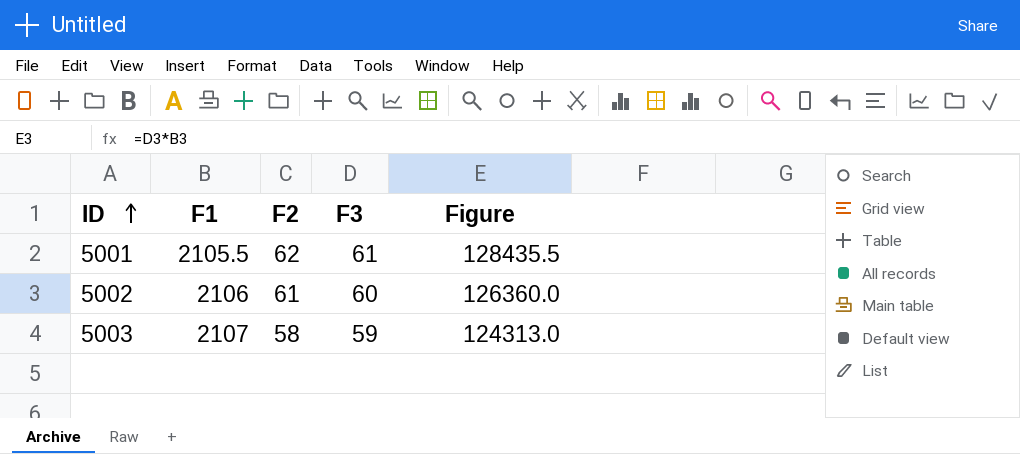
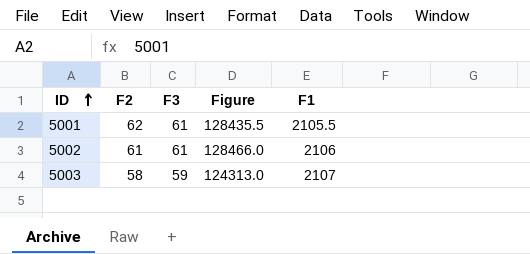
column F1 | position: 2 -> 5
5002 | F3: 60 -> 61
5002 | Figure: 126360.0 -> 128466.0

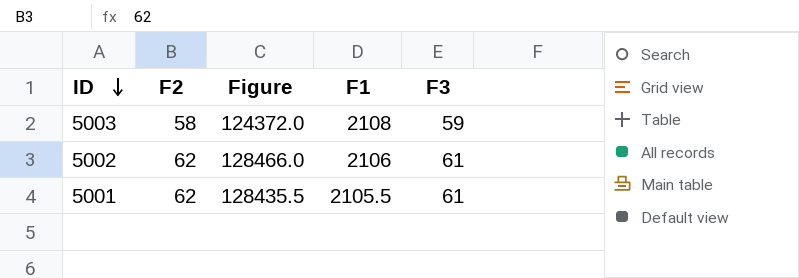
row order: ID ascending -> ID descending
column F3 | position: 3 -> 5
5003 | Figure: 124313.0 -> 124372.0
5003 | F1: 2107 -> 2108
5002 | F2: 61 -> 62

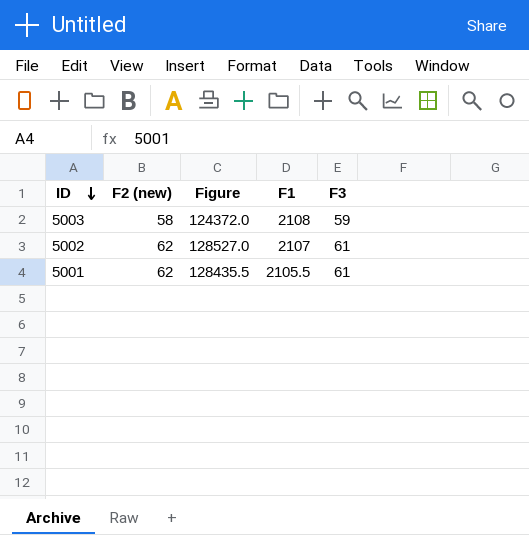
column name: F2 -> F2 (new)
5002 | Figure: 128466.0 -> 128527.0
5002 | F1: 2106 -> 2107

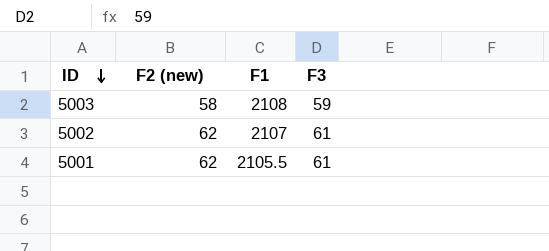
column Figure | formula: [F1] * [F3] -> none

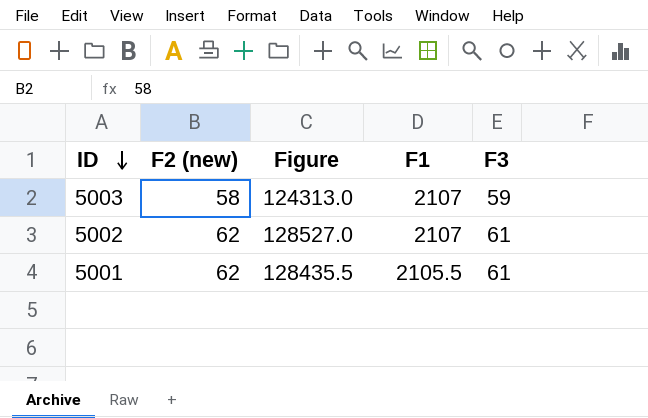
column Figure | formula: none -> [F1] * [F3]
5003 | F1: 2108 -> 2107

